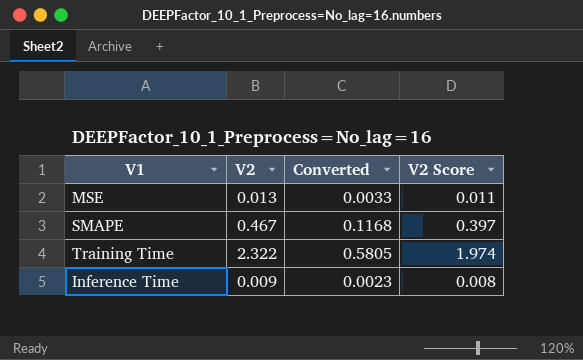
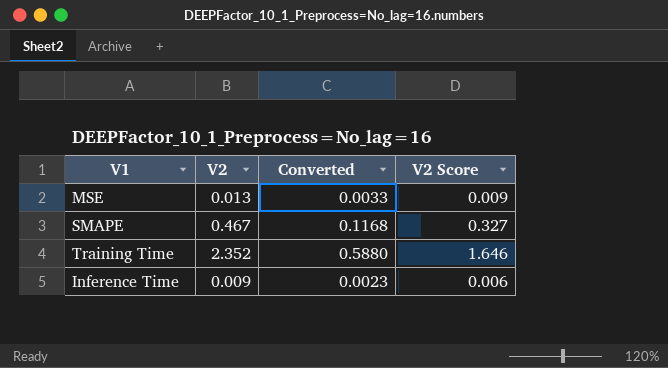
column V2 Score | formula: [V2] * 0.85 -> [V2] * 0.7
Training Time | V2: 2.322 -> 2.352
Training Time | Converted: 0.5805 -> 0.5880

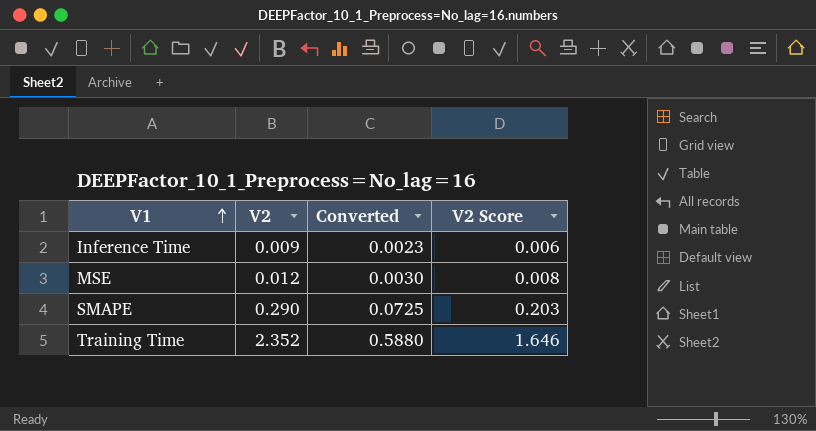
row order: none -> V1 ascending
MSE | V2: 0.013 -> 0.012
MSE | Converted: 0.0033 -> 0.0030
MSE | V2 Score: 0.009 -> 0.008
SMAPE | V2: 0.467 -> 0.290
SMAPE | Converted: 0.1168 -> 0.0725
SMAPE | V2 Score: 0.327 -> 0.203

